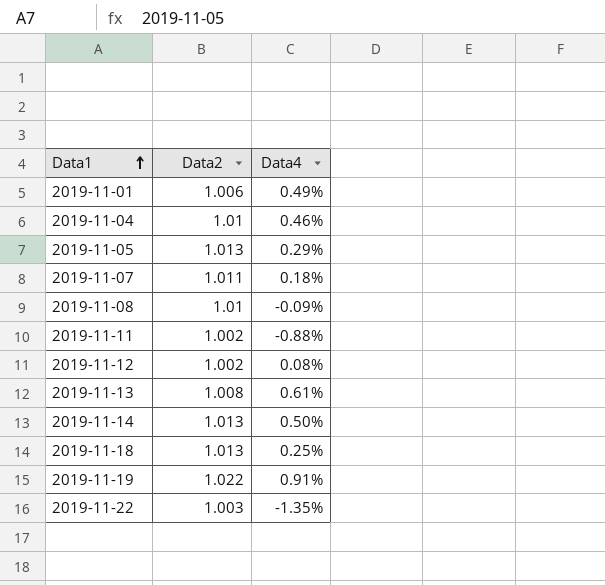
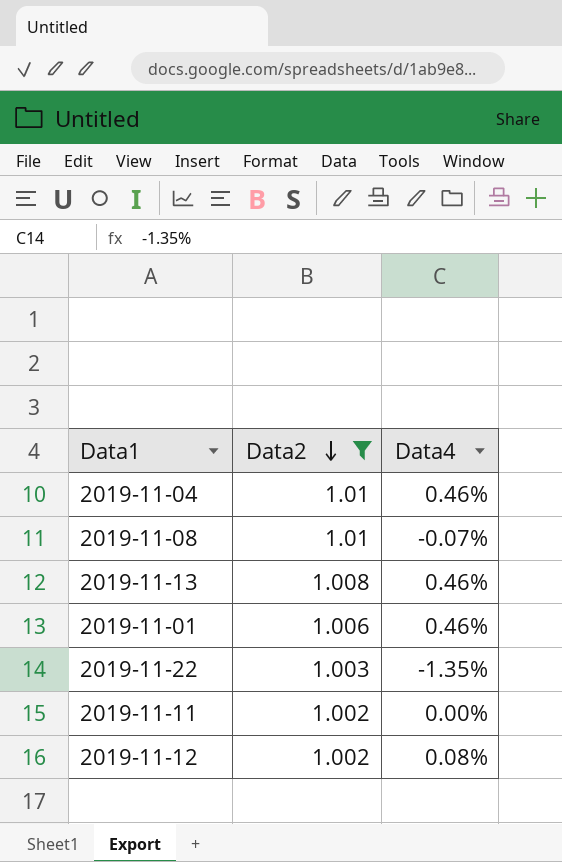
filter: none -> Data2 <= 1.01
row order: Data1 ascending -> Data2 descending
2019-11-08 | Data4: -0.09% -> -0.07%
2019-11-13 | Data4: 0.61% -> 0.46%
2019-11-01 | Data4: 0.49% -> 0.46%
2019-11-11 | Data4: -0.88% -> 0.00%

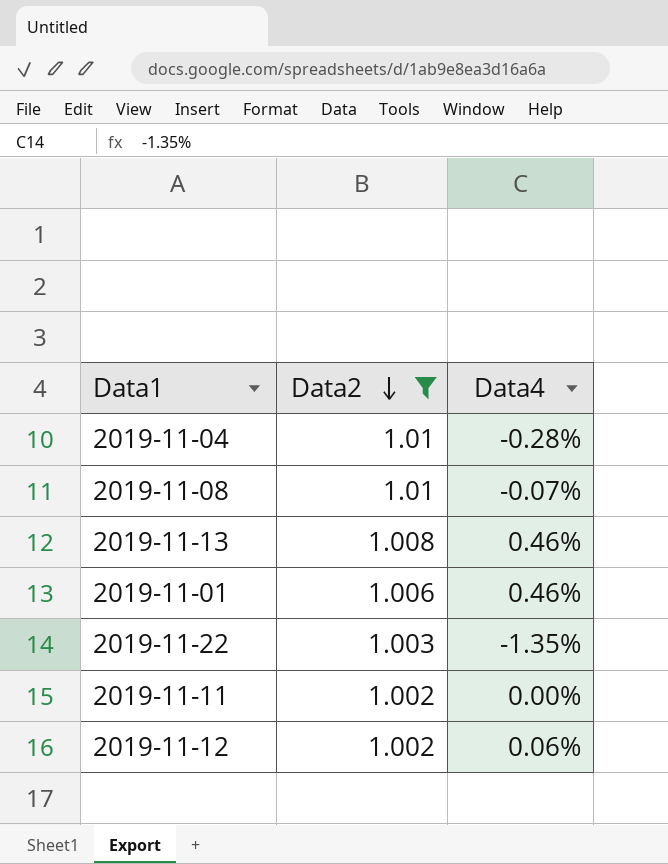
2019-11-04 | Data4: 0.46% -> -0.28%
2019-11-12 | Data4: 0.08% -> 0.06%

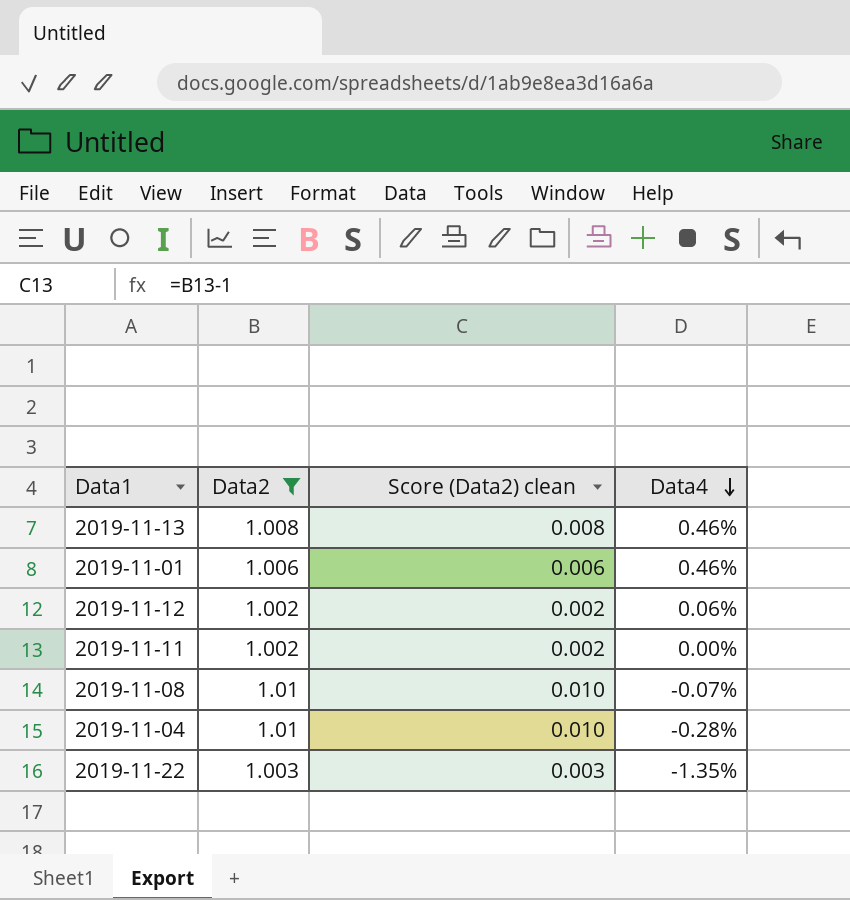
row order: Data2 descending -> Data4 descending
column Score (Data2) clean | formula: none -> [Data2] - 1

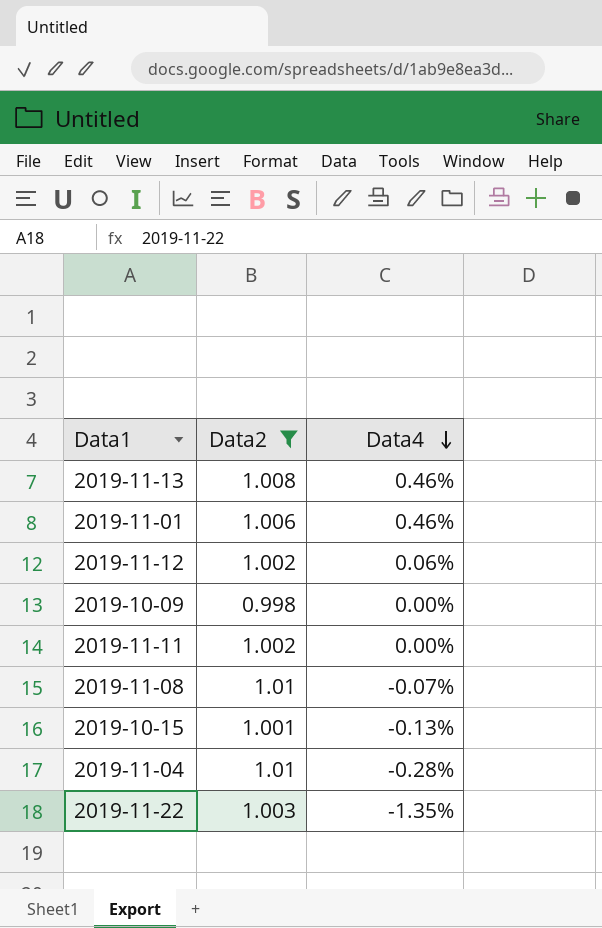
column Score (Data2) clean | formula: [Data2] - 1 -> none
row 2019-10-09: none -> 0.998 | 0.00%
row 2019-10-15: none -> 1.001 | -0.13%

